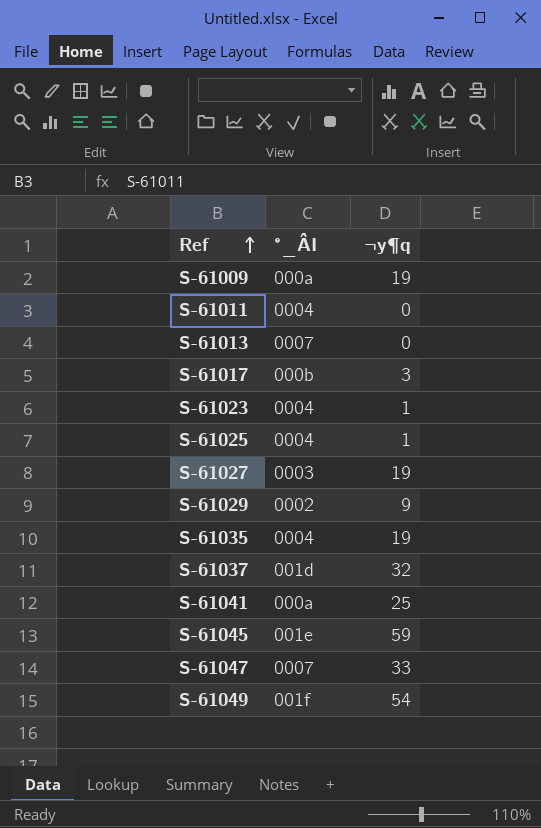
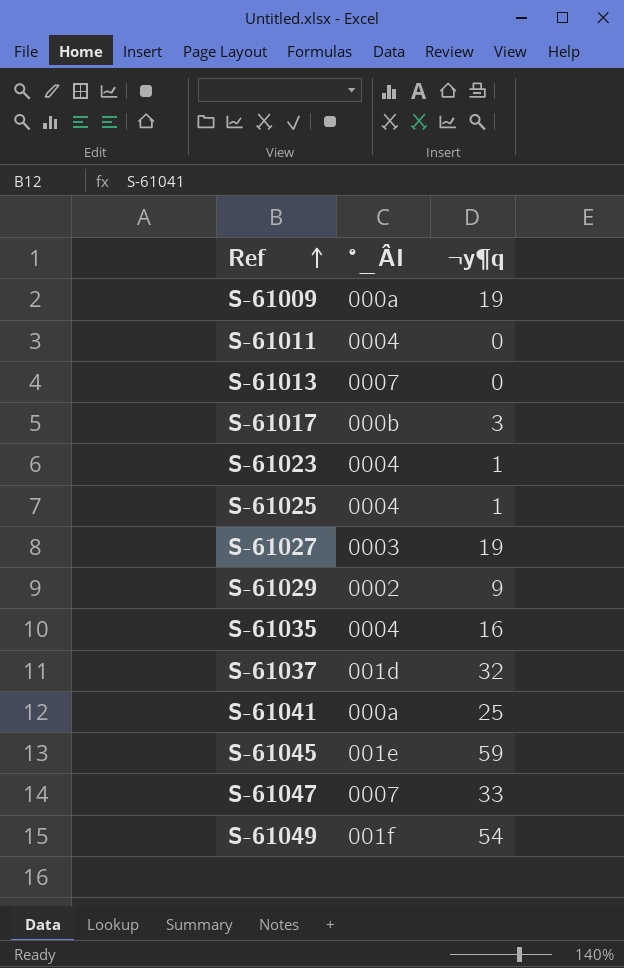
S-61035 | ¬y¶q: 19 -> 16

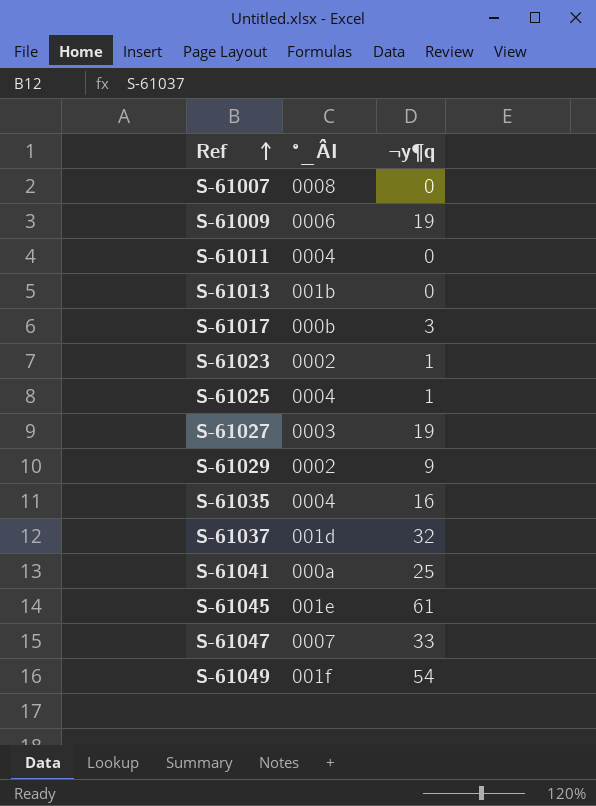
row S-61007: none -> 0008 | 0
S-61009 | °_ÂI: 000a -> 0006
S-61013 | °_ÂI: 0007 -> 001b
S-61023 | °_ÂI: 0004 -> 0002
S-61045 | ¬y¶q: 59 -> 61

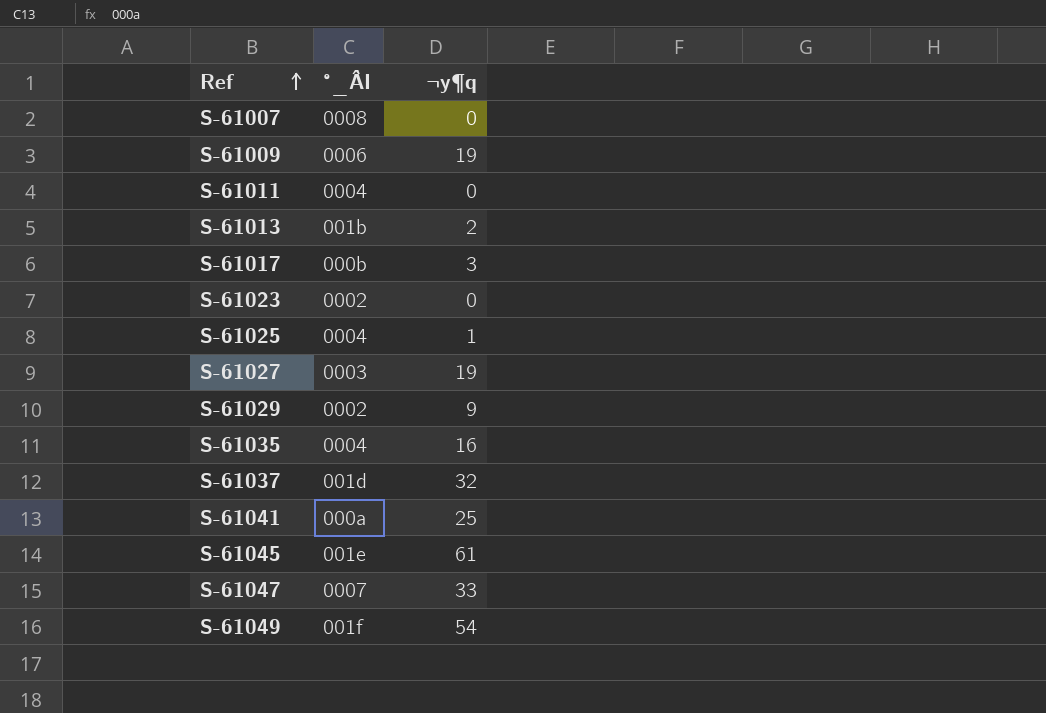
S-61013 | ¬y¶q: 0 -> 2
S-61023 | ¬y¶q: 1 -> 0

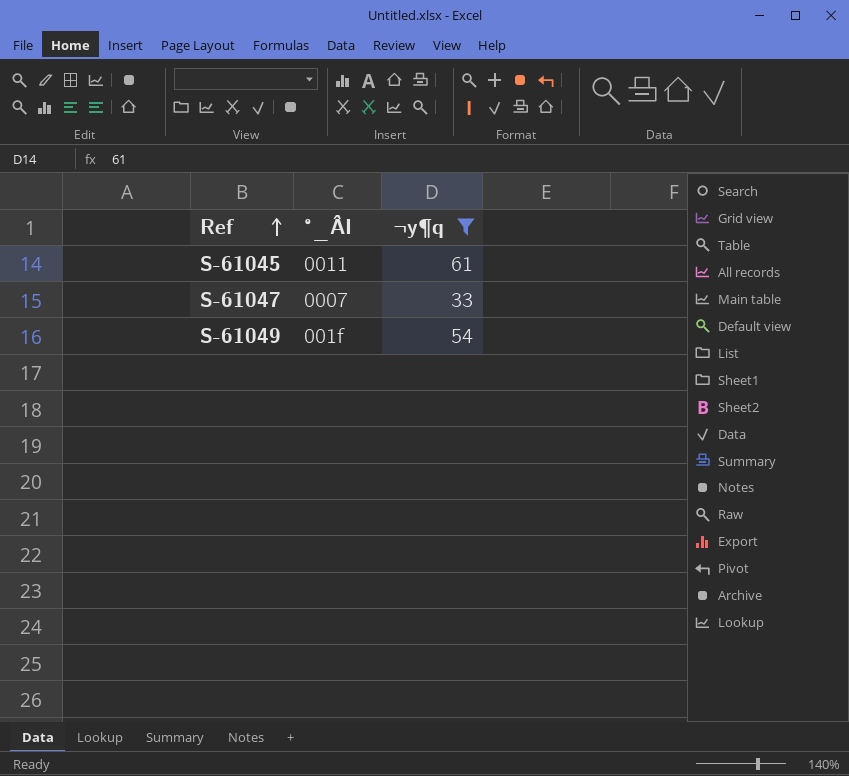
filter: none -> ¬y¶q >= 33
S-61045 | °_ÂI: 001e -> 0011

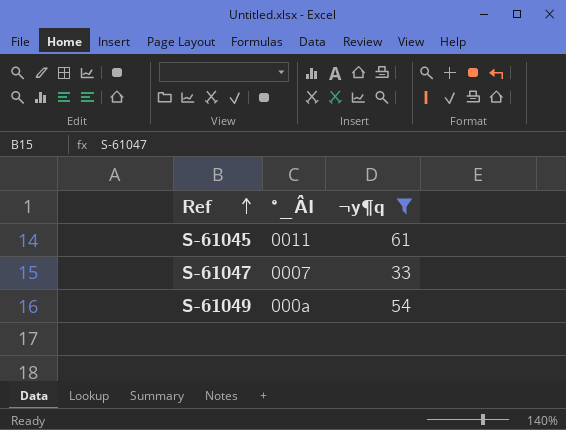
S-61049 | °_ÂI: 001f -> 000a

